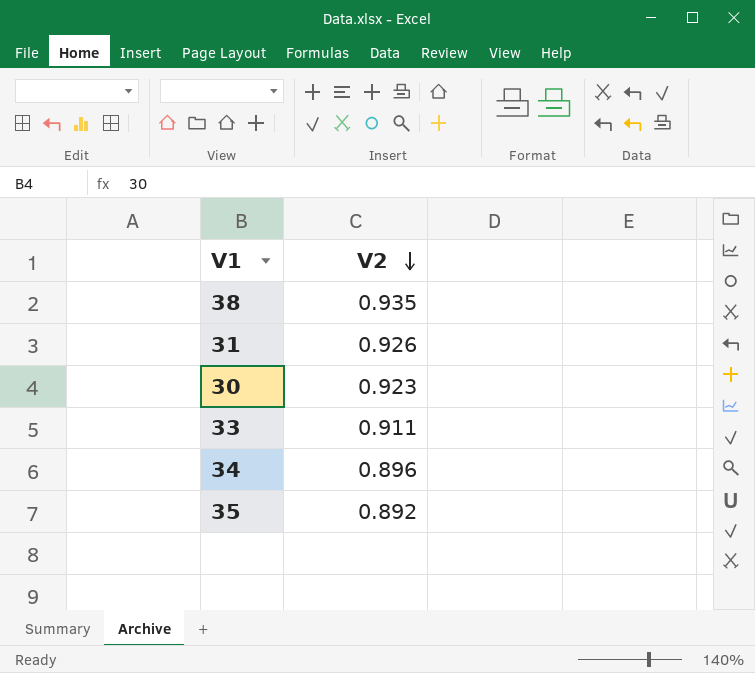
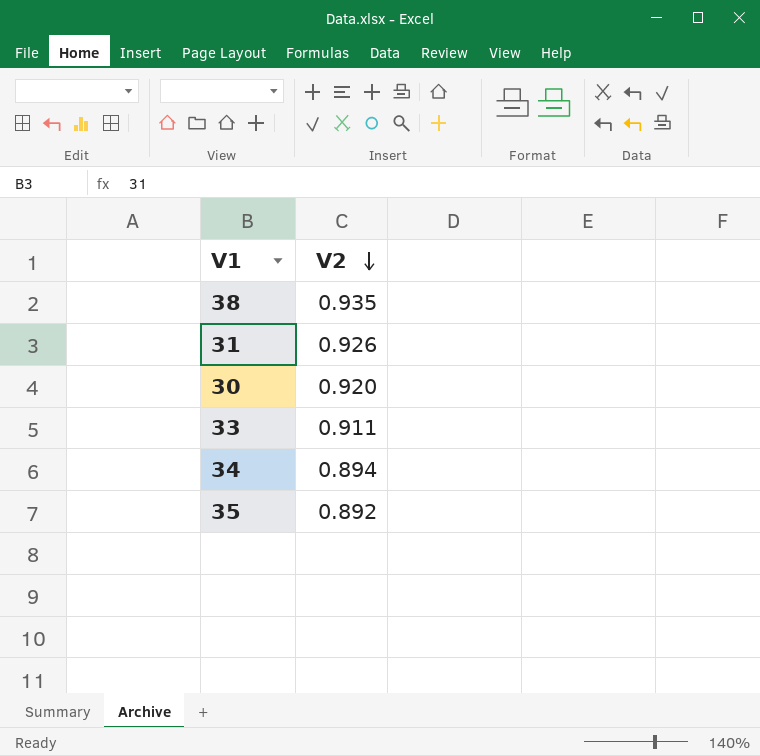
30 | V2: 0.923 -> 0.920
34 | V2: 0.896 -> 0.894

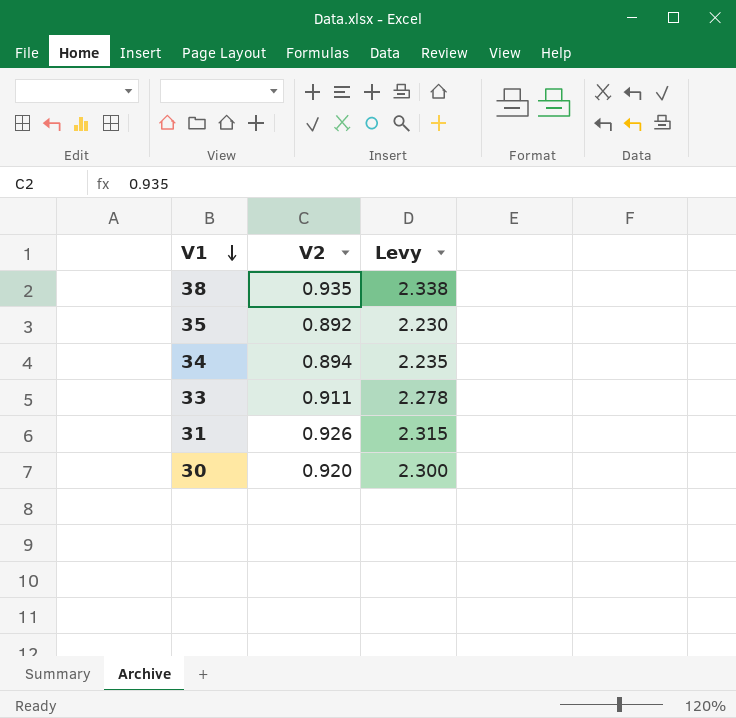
row order: V2 descending -> V1 descending
column Levy | formula: none -> [V2] * 2.5

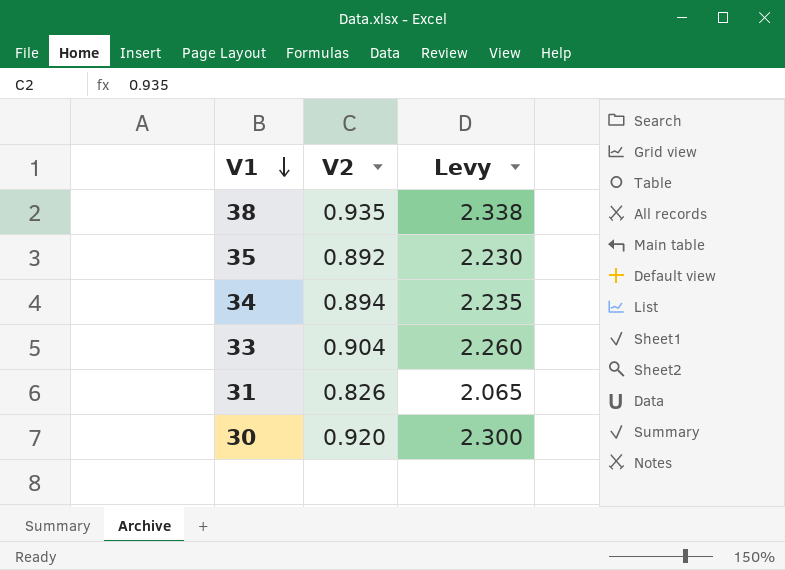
33 | V2: 0.911 -> 0.904
33 | Levy: 2.278 -> 2.260
31 | V2: 0.926 -> 0.826
31 | Levy: 2.315 -> 2.065

